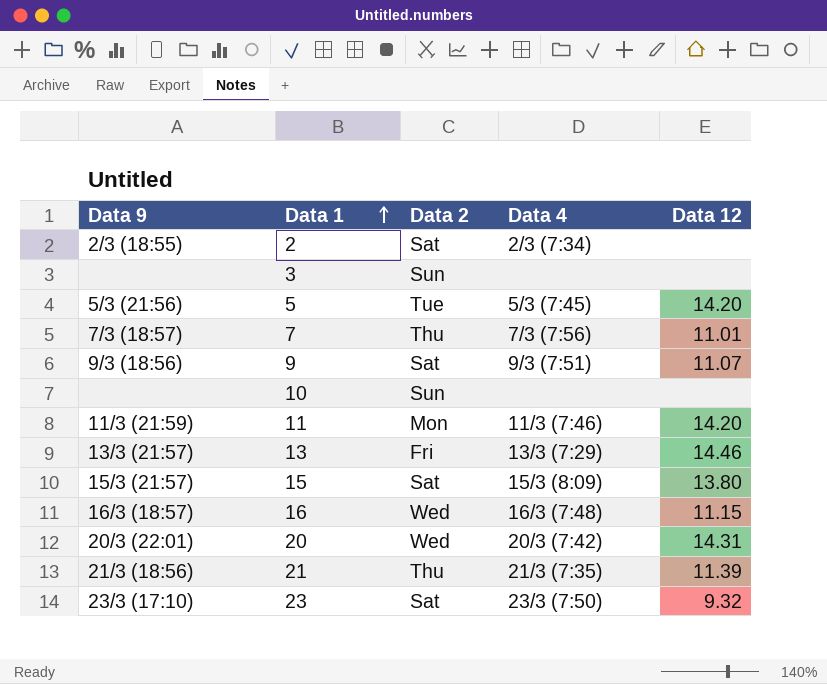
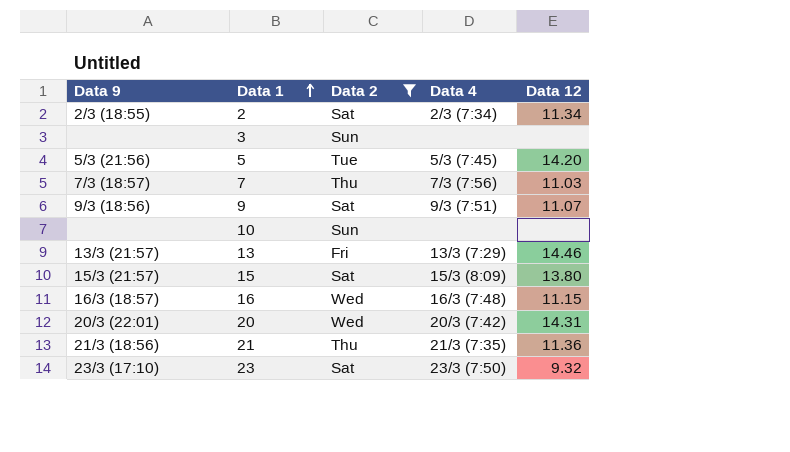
filter: none -> Data 2 != Mon
2 | Data 12: none -> 11.34
7 | Data 12: 11.01 -> 11.03
21 | Data 12: 11.39 -> 11.36

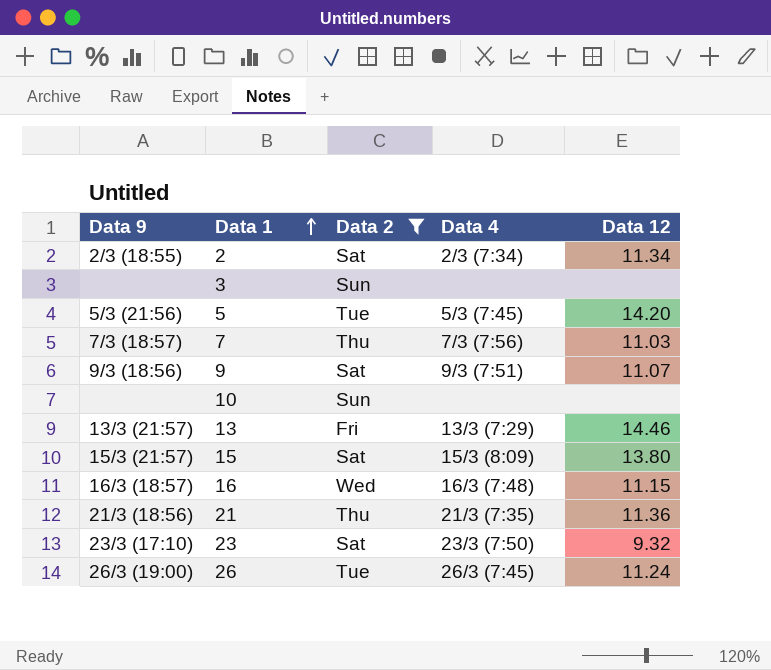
row 20: 20/3 (22:01) | Wed | 20/3 (7:42) | 14.31 -> none
row 26: none -> 26/3 (19:00) | Tue | 26/3 (7:45) | 11.24

